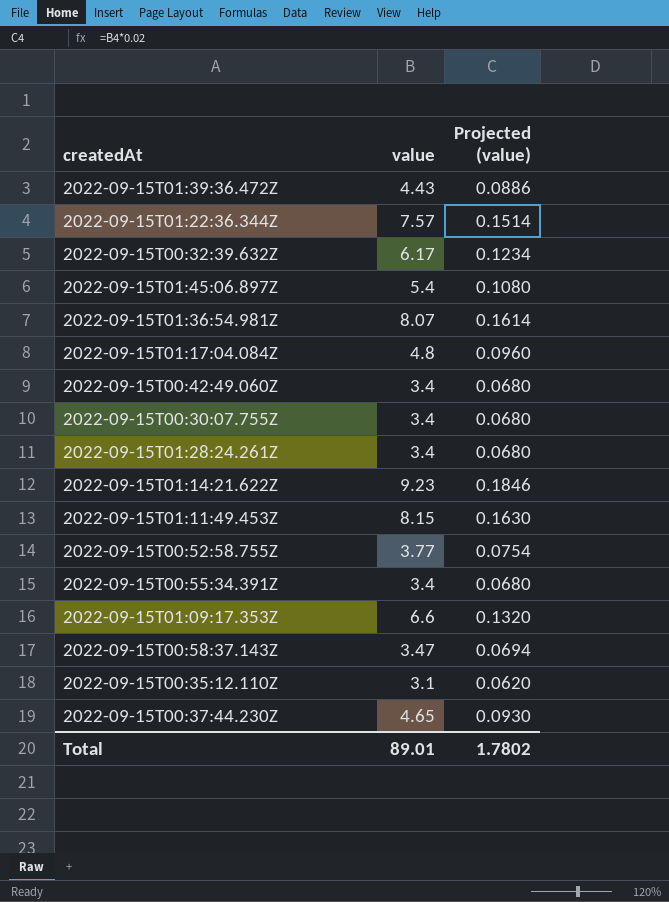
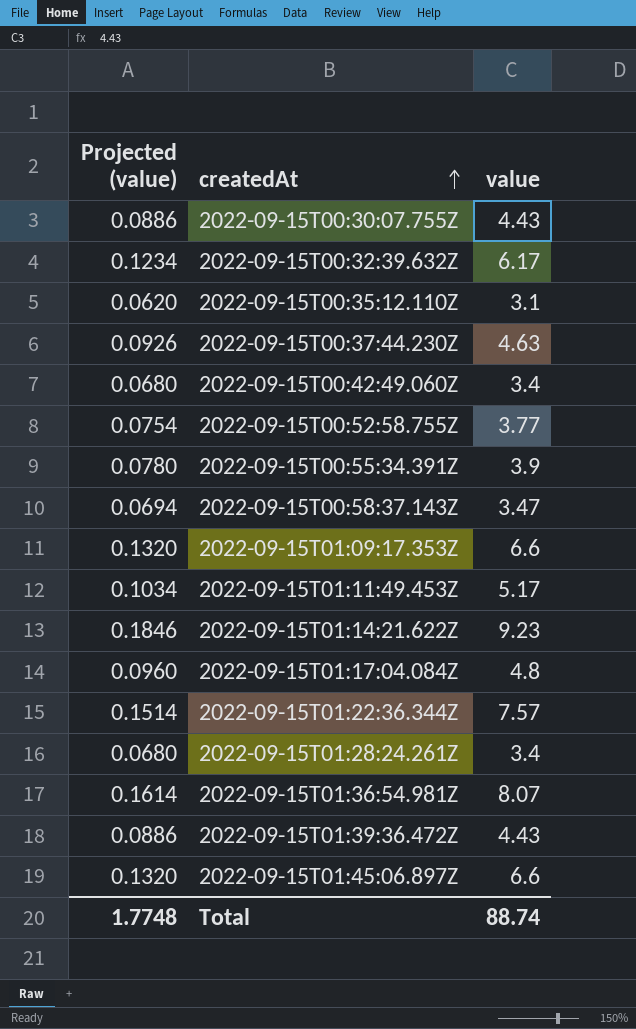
row order: none -> createdAt ascending
column Projected (value) | position: 3 -> 1
2022-09-15T00:30:07.755Z | Projected (value): 0.0680 -> 0.0886
2022-09-15T00:30:07.755Z | value: 3.4 -> 4.43
2022-09-15T00:37:44.230Z | Projected (value): 0.0930 -> 0.0926
2022-09-15T00:37:44.230Z | value: 4.65 -> 4.63
2022-09-15T00:55:34.391Z | Projected (value): 0.0680 -> 0.0780
2022-09-15T00:55:34.391Z | value: 3.4 -> 3.9
2022-09-15T01:11:49.453Z | Projected (value): 0.1630 -> 0.1034
2022-09-15T01:11:49.453Z | value: 8.15 -> 5.17
2022-09-15T01:45:06.897Z | Projected (value): 0.1080 -> 0.1320
2022-09-15T01:45:06.897Z | value: 5.4 -> 6.6
Total | Projected (value): 1.7802 -> 1.7748
Total | value: 89.01 -> 88.74

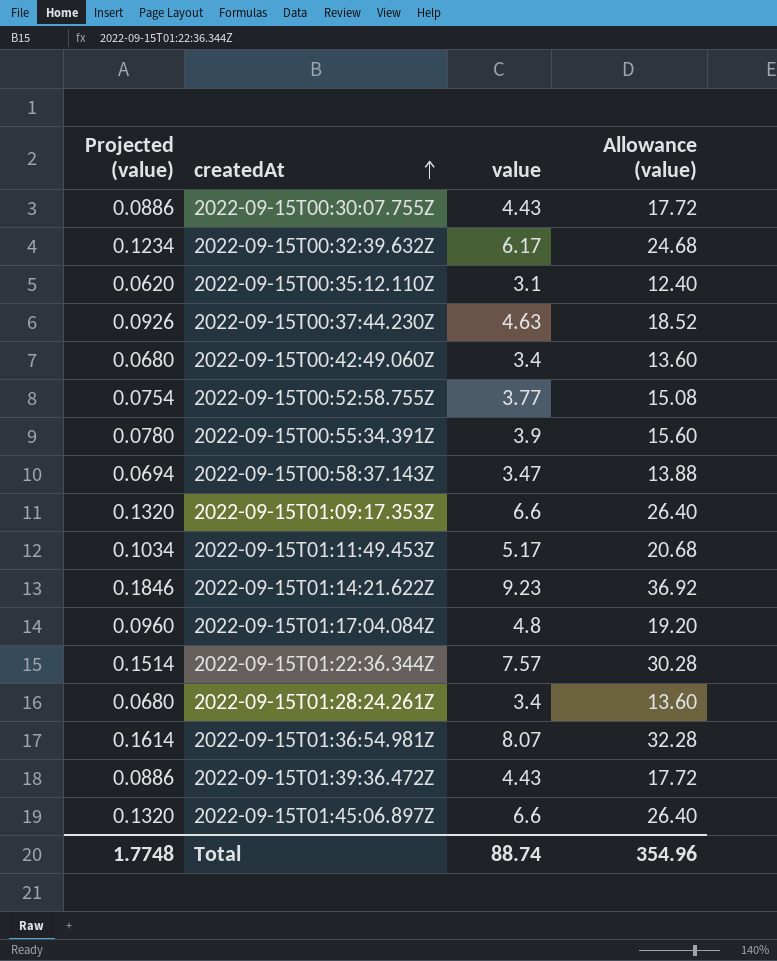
column Allowance (value) | formula: none -> [value] * 4

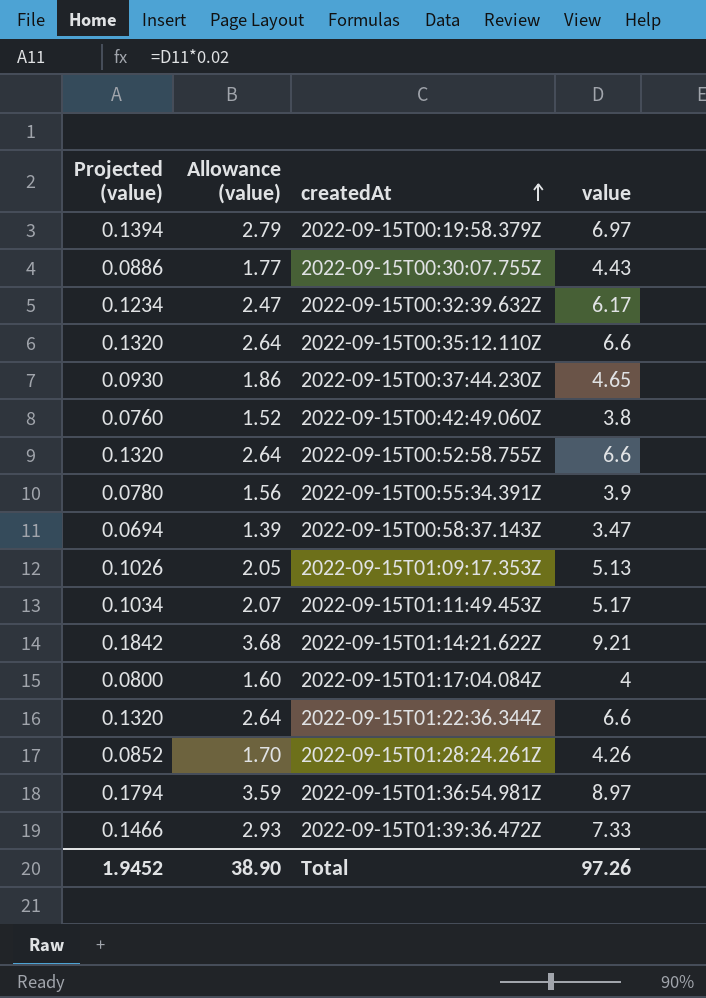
column Allowance (value) | formula: [value] * 4 -> [value] * 0.4
column Allowance (value) | position: 4 -> 2
row 2022-09-15T01:45:06.897Z: 0.1320 | 6.6 | 26.40 -> none
row 2022-09-15T00:19:58.379Z: none -> 0.1394 | 2.79 | 6.97
2022-09-15T00:35:12.110Z | Projected (value): 0.0620 -> 0.1320
2022-09-15T00:35:12.110Z | value: 3.1 -> 6.6
2022-09-15T00:37:44.230Z | Projected (value): 0.0926 -> 0.0930
2022-09-15T00:37:44.230Z | value: 4.63 -> 4.65
2022-09-15T00:42:49.060Z | Projected (value): 0.0680 -> 0.0760
2022-09-15T00:42:49.060Z | value: 3.4 -> 3.8
2022-09-15T00:52:58.755Z | Projected (value): 0.0754 -> 0.1320
2022-09-15T00:52:58.755Z | value: 3.77 -> 6.6
2022-09-15T01:09:17.353Z | Projected (value): 0.1320 -> 0.1026
2022-09-15T01:09:17.353Z | value: 6.6 -> 5.13
2022-09-15T01:14:21.622Z | Projected (value): 0.1846 -> 0.1842
2022-09-15T01:14:21.622Z | value: 9.23 -> 9.21
2022-09-15T01:17:04.084Z | Projected (value): 0.0960 -> 0.0800
2022-09-15T01:17:04.084Z | value: 4.8 -> 4
2022-09-15T01:22:36.344Z | Projected (value): 0.1514 -> 0.1320
2022-09-15T01:22:36.344Z | value: 7.57 -> 6.6
2022-09-15T01:28:24.261Z | Projected (value): 0.0680 -> 0.0852
2022-09-15T01:28:24.261Z | value: 3.4 -> 4.26
2022-09-15T01:36:54.981Z | Projected (value): 0.1614 -> 0.1794
2022-09-15T01:36:54.981Z | value: 8.07 -> 8.97
2022-09-15T01:39:36.472Z | Projected (value): 0.0886 -> 0.1466
2022-09-15T01:39:36.472Z | value: 4.43 -> 7.33
Total | Projected (value): 1.7748 -> 1.9452
Total | Allowance (value): 354.96 -> 38.90
Total | value: 88.74 -> 97.26

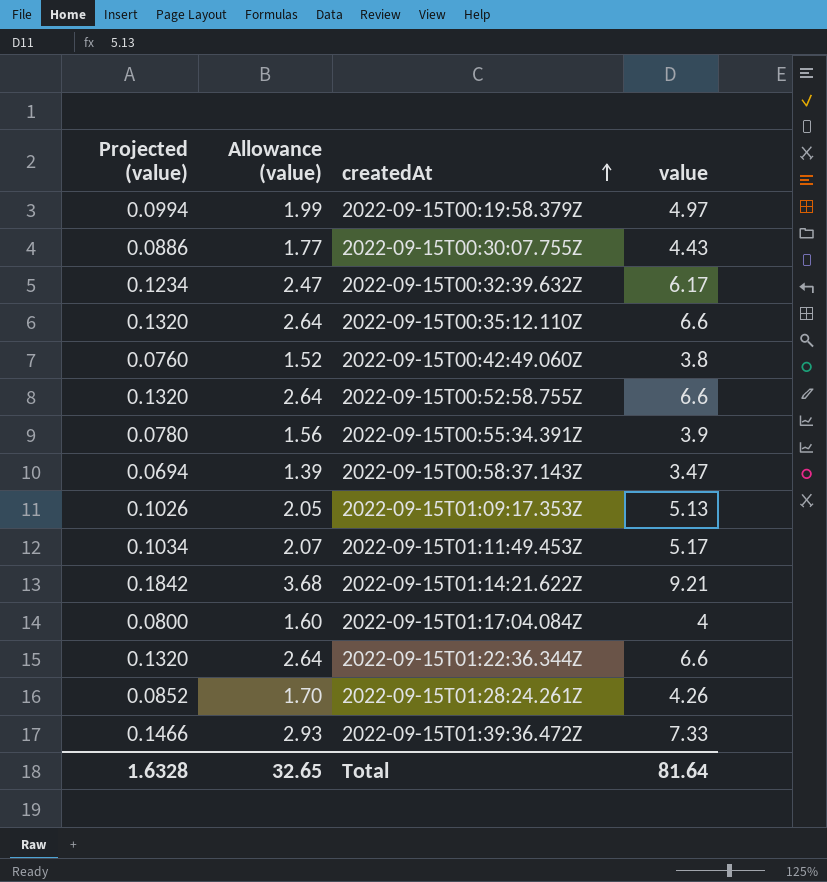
row 2022-09-15T00:37:44.230Z: 0.0930 | 1.86 | 4.65 -> none
row 2022-09-15T01:36:54.981Z: 0.1794 | 3.59 | 8.97 -> none
2022-09-15T00:19:58.379Z | Projected (value): 0.1394 -> 0.0994
2022-09-15T00:19:58.379Z | Allowance (value): 2.79 -> 1.99
2022-09-15T00:19:58.379Z | value: 6.97 -> 4.97
Total | Projected (value): 1.9452 -> 1.6328
Total | Allowance (value): 38.90 -> 32.65
Total | value: 97.26 -> 81.64

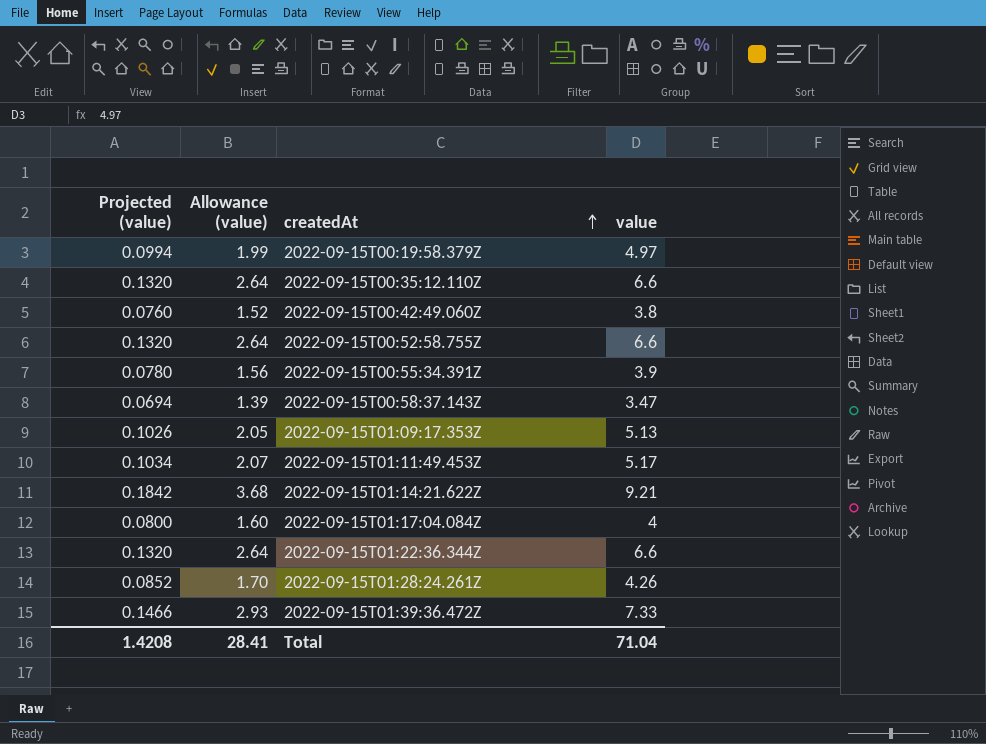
row 2022-09-15T00:30:07.755Z: 0.0886 | 1.77 | 4.43 -> none
row 2022-09-15T00:32:39.632Z: 0.1234 | 2.47 | 6.17 -> none
Total | Projected (value): 1.6328 -> 1.4208
Total | Allowance (value): 32.65 -> 28.41
Total | value: 81.64 -> 71.04

